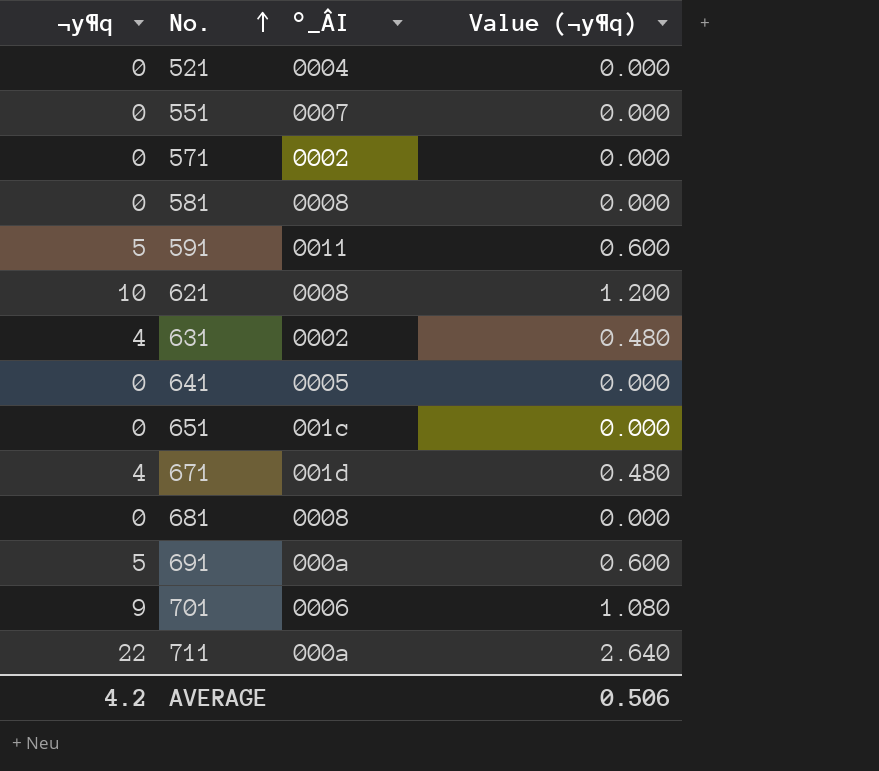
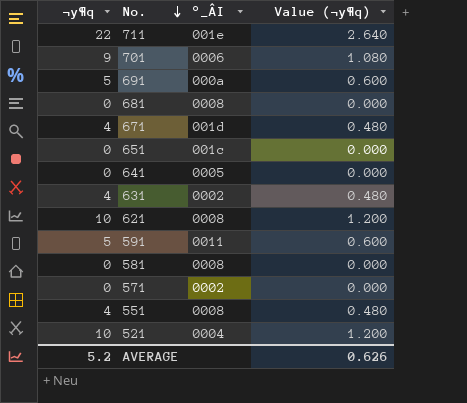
row order: No. ascending -> No. descending
711 | °_ÂI: 000a -> 001e
551 | ¬y¶q: 0 -> 4
551 | °_ÂI: 0007 -> 0008
551 | Value (¬y¶q): 0.000 -> 0.480
521 | ¬y¶q: 0 -> 10
521 | Value (¬y¶q): 0.000 -> 1.200
AVERAGE | ¬y¶q: 4.2 -> 5.2
AVERAGE | Value (¬y¶q): 0.506 -> 0.626

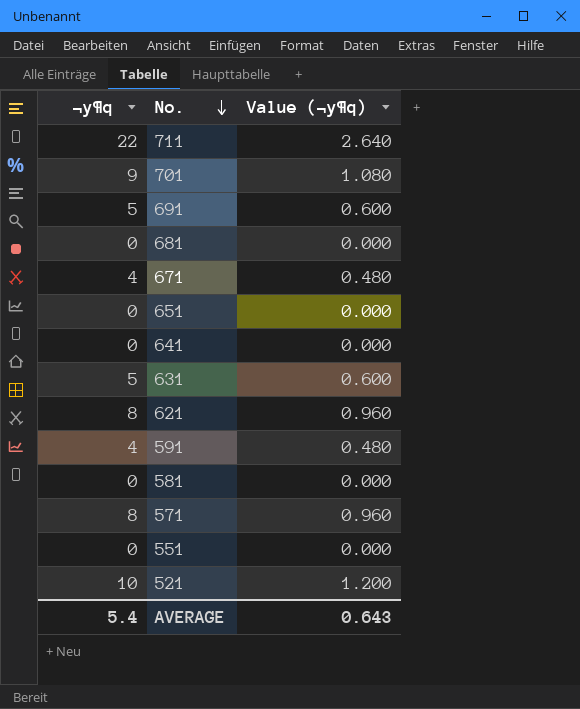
column °_ÂI | position: 3 -> none
631 | ¬y¶q: 4 -> 5
631 | Value (¬y¶q): 0.480 -> 0.600
621 | ¬y¶q: 10 -> 8
621 | Value (¬y¶q): 1.200 -> 0.960
591 | ¬y¶q: 5 -> 4
591 | Value (¬y¶q): 0.600 -> 0.480
571 | ¬y¶q: 0 -> 8
571 | Value (¬y¶q): 0.000 -> 0.960
551 | ¬y¶q: 4 -> 0
551 | Value (¬y¶q): 0.480 -> 0.000
AVERAGE | ¬y¶q: 5.2 -> 5.4
AVERAGE | Value (¬y¶q): 0.626 -> 0.643

